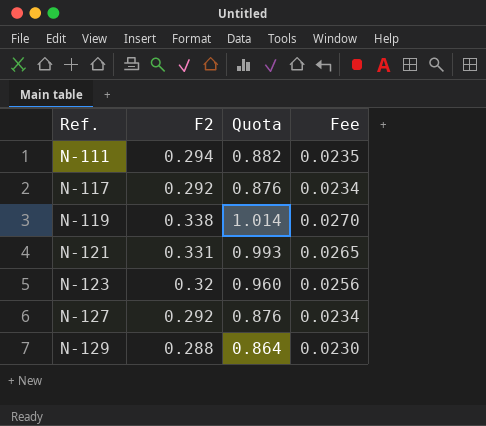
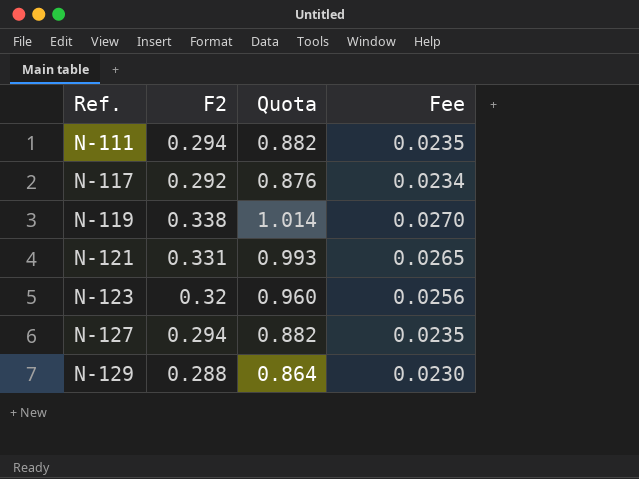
N-127 | F2: 0.292 -> 0.294
N-127 | Quota: 0.876 -> 0.882
N-127 | Fee: 0.0234 -> 0.0235

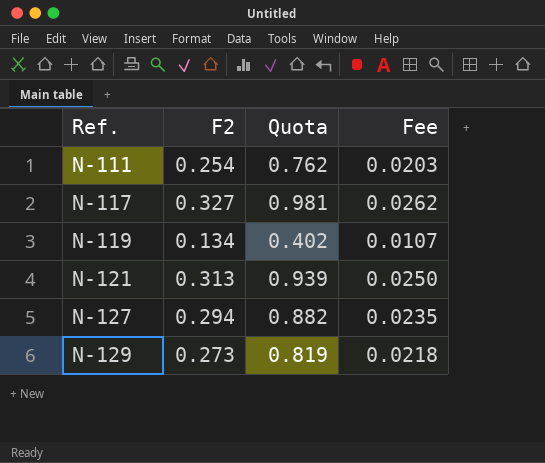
row N-123: 0.32 | 0.960 | 0.0256 -> none
N-111 | F2: 0.294 -> 0.254
N-111 | Quota: 0.882 -> 0.762
N-111 | Fee: 0.0235 -> 0.0203
N-117 | F2: 0.292 -> 0.327
N-117 | Quota: 0.876 -> 0.981
N-117 | Fee: 0.0234 -> 0.0262
N-119 | F2: 0.338 -> 0.134
N-119 | Quota: 1.014 -> 0.402
N-119 | Fee: 0.0270 -> 0.0107
N-121 | F2: 0.331 -> 0.313
N-121 | Quota: 0.993 -> 0.939
N-121 | Fee: 0.0265 -> 0.0250
N-129 | F2: 0.288 -> 0.273
N-129 | Quota: 0.864 -> 0.819
N-129 | Fee: 0.0230 -> 0.0218

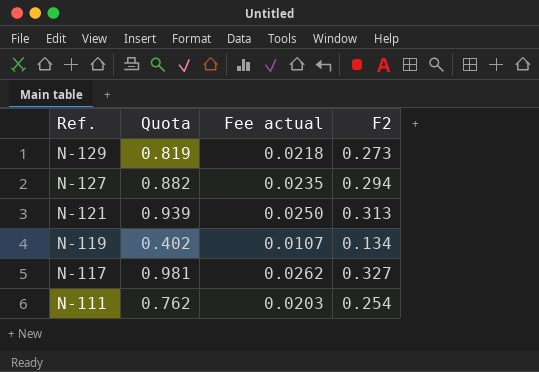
row order: Ref. ascending -> Ref. descending
column name: Fee -> Fee actual
column F2 | position: 2 -> 4

